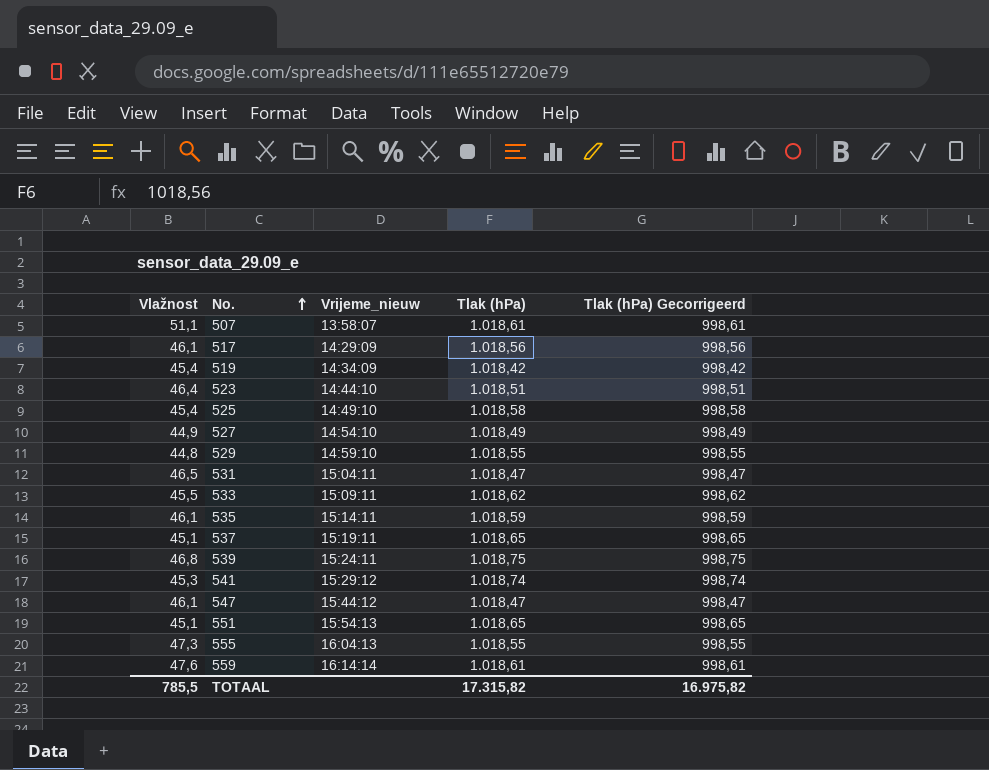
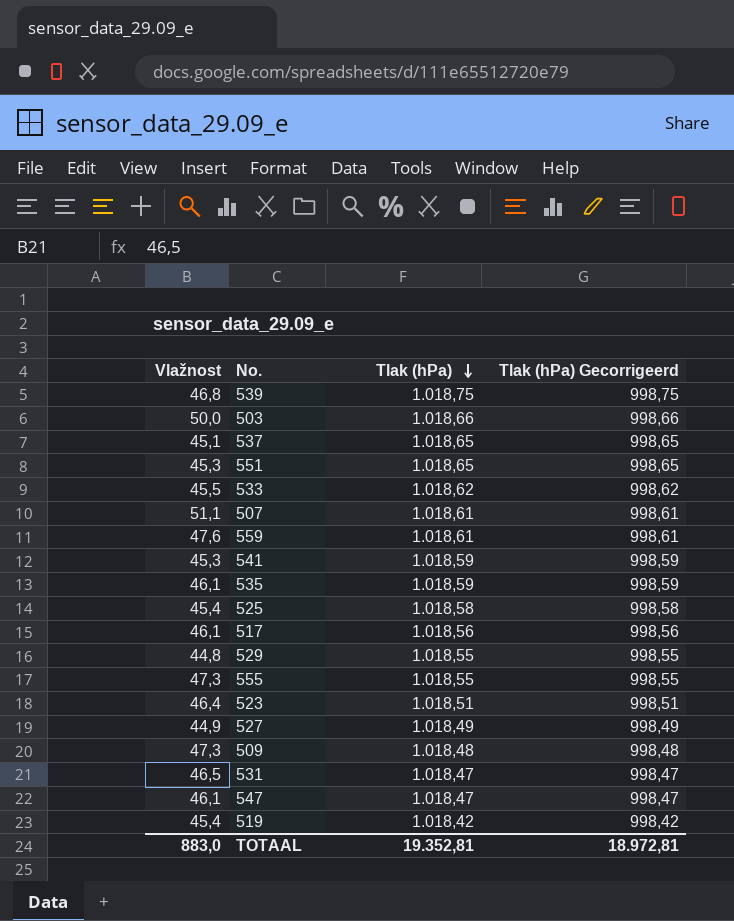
row order: No. ascending -> Tlak (hPa) descending
column Vrijeme_nieuw | position: 3 -> none
row 503: none -> 50,0 | 1.018,66 | 998,66
551 | Vlažnost: 45,1 -> 45,3
541 | Tlak (hPa): 1.018,74 -> 1.018,59
541 | Tlak (hPa) Gecorrigeerd: 998,74 -> 998,59
row 509: none -> 47,3 | 1.018,48 | 998,48
TOTAAL | Vlažnost: 785,5 -> 883,0
TOTAAL | Tlak (hPa): 17.315,82 -> 19.352,81
TOTAAL | Tlak (hPa) Gecorrigeerd: 16.975,82 -> 18.972,81

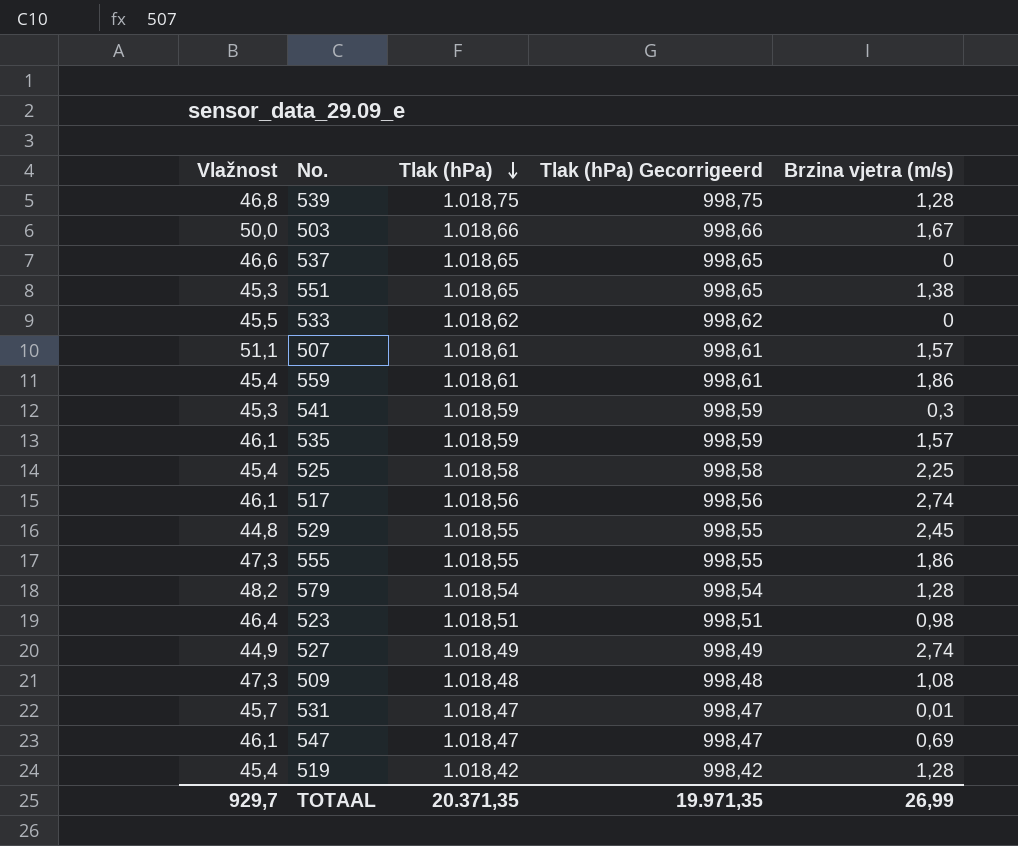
column Brzina vjetra (m/s) | position: none -> 5
537 | Vlažnost: 45,1 -> 46,6
559 | Vlažnost: 47,6 -> 45,4
row 579: none -> 48,2 | 1.018,54 | 998,54 | 1,28
531 | Vlažnost: 46,5 -> 45,7
TOTAAL | Vlažnost: 883,0 -> 929,7
TOTAAL | Tlak (hPa): 19.352,81 -> 20.371,35
TOTAAL | Tlak (hPa) Gecorrigeerd: 18.972,81 -> 19.971,35

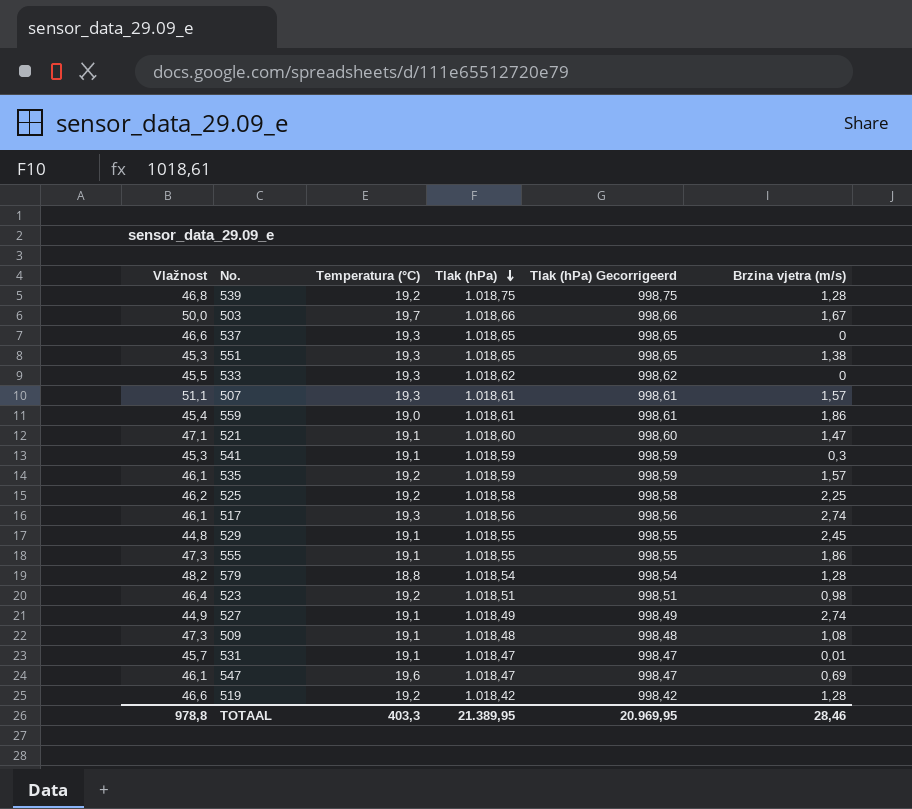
column Temperatura (°C) | position: none -> 3
row 521: none -> 47,1 | 19,1 | 1.018,60 | 998,60 | 1,47
525 | Vlažnost: 45,4 -> 46,2
519 | Vlažnost: 45,4 -> 46,6
TOTAAL | Vlažnost: 929,7 -> 978,8
TOTAAL | Tlak (hPa): 20.371,35 -> 21.389,95
TOTAAL | Tlak (hPa) Gecorrigeerd: 19.971,35 -> 20.969,95
TOTAAL | Brzina vjetra (m/s): 26,99 -> 28,46

